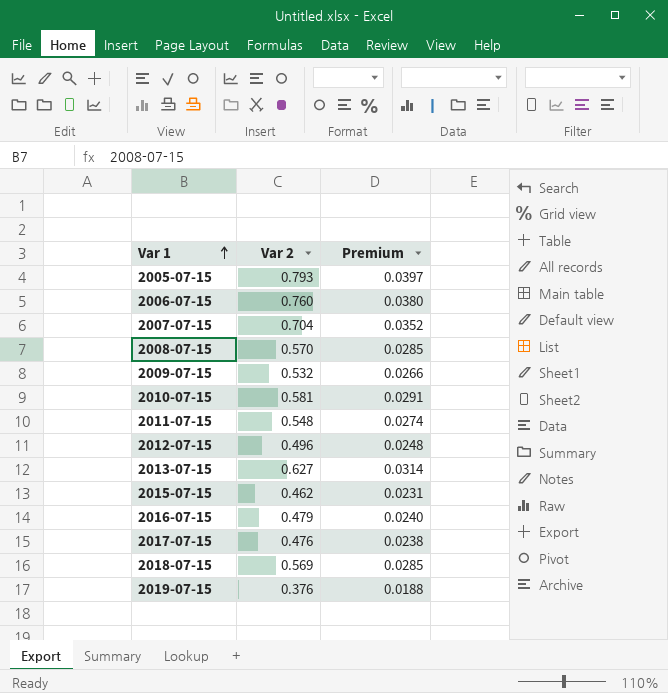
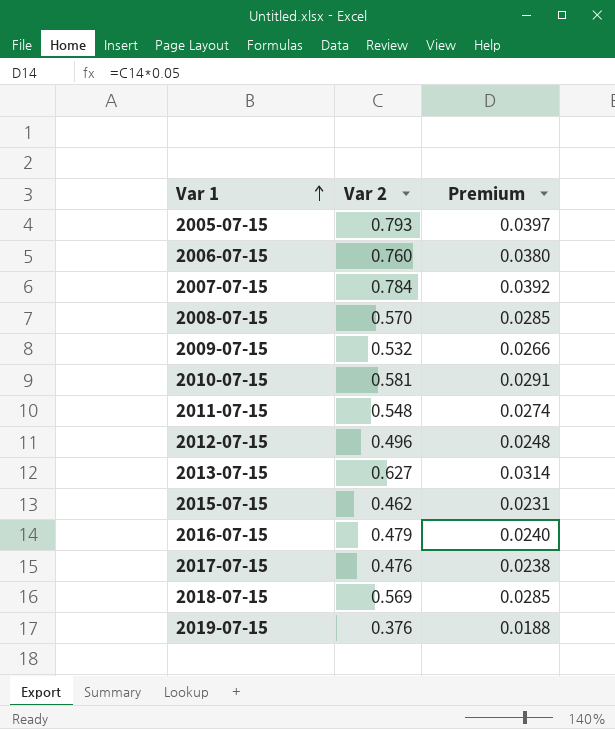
2007-07-15 | Var 2: 0.704 -> 0.784
2007-07-15 | Premium: 0.0352 -> 0.0392

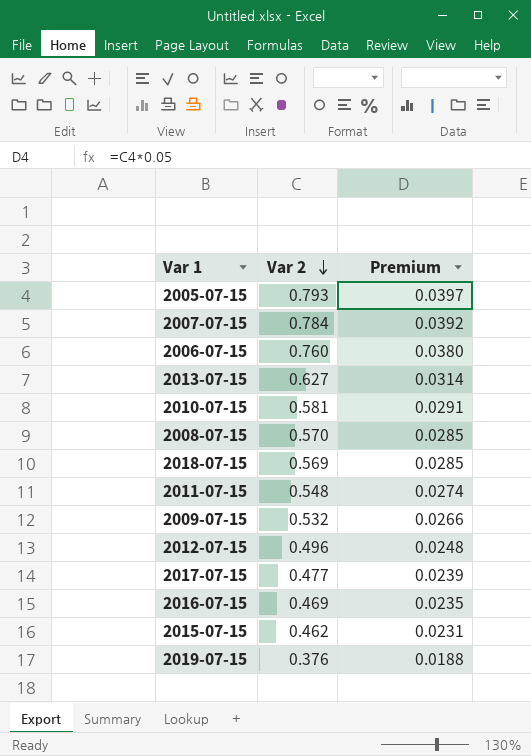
row order: Var 1 ascending -> Var 2 descending
2017-07-15 | Var 2: 0.476 -> 0.477
2017-07-15 | Premium: 0.0238 -> 0.0239
2016-07-15 | Var 2: 0.479 -> 0.469
2016-07-15 | Premium: 0.0240 -> 0.0235

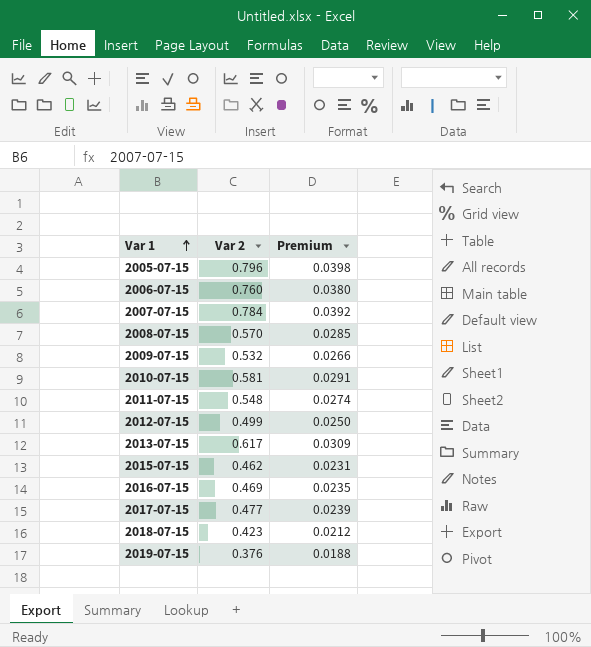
row order: Var 2 descending -> Var 1 ascending
2005-07-15 | Var 2: 0.793 -> 0.796
2005-07-15 | Premium: 0.0397 -> 0.0398
2012-07-15 | Var 2: 0.496 -> 0.499
2012-07-15 | Premium: 0.0248 -> 0.0250
2013-07-15 | Var 2: 0.627 -> 0.617
2013-07-15 | Premium: 0.0314 -> 0.0309
2018-07-15 | Var 2: 0.569 -> 0.423
2018-07-15 | Premium: 0.0285 -> 0.0212

